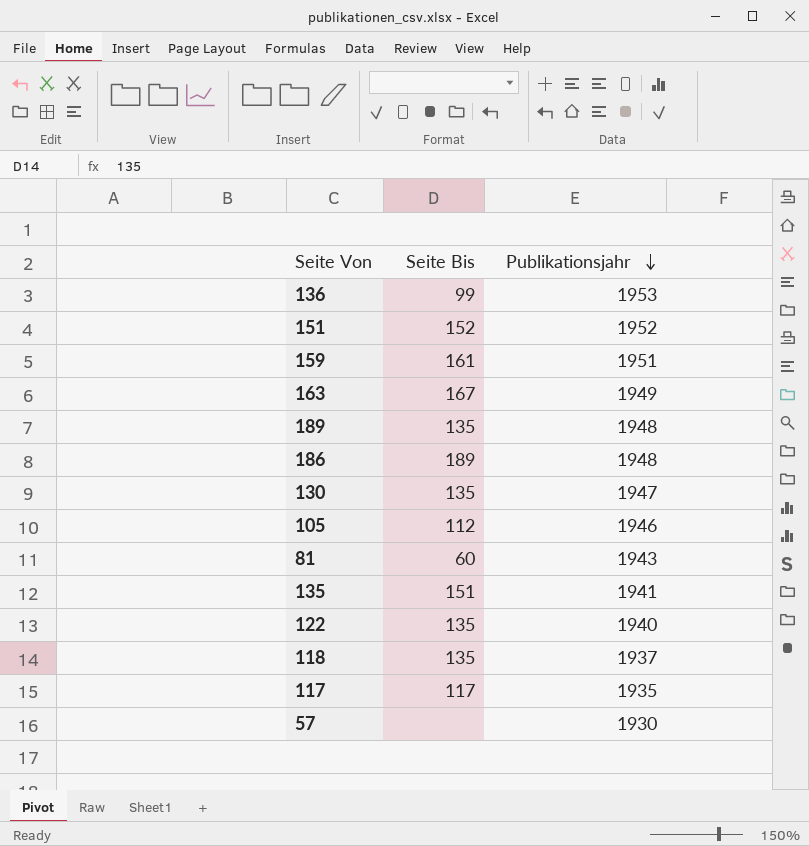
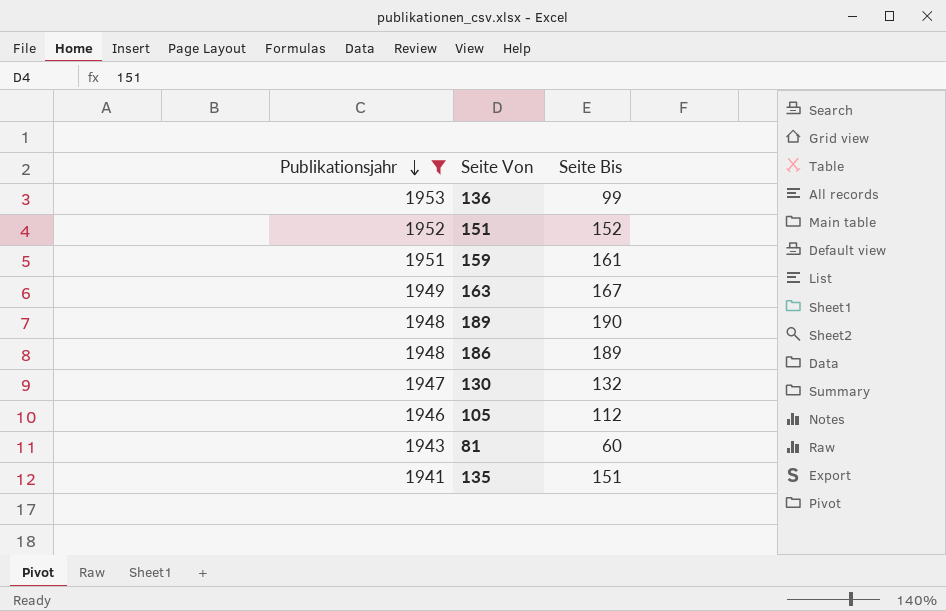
filter: none -> Publikationsjahr >= 1941
column Publikationsjahr | position: 3 -> 1
189 | Seite Bis: 135 -> 190
130 | Seite Bis: 135 -> 132

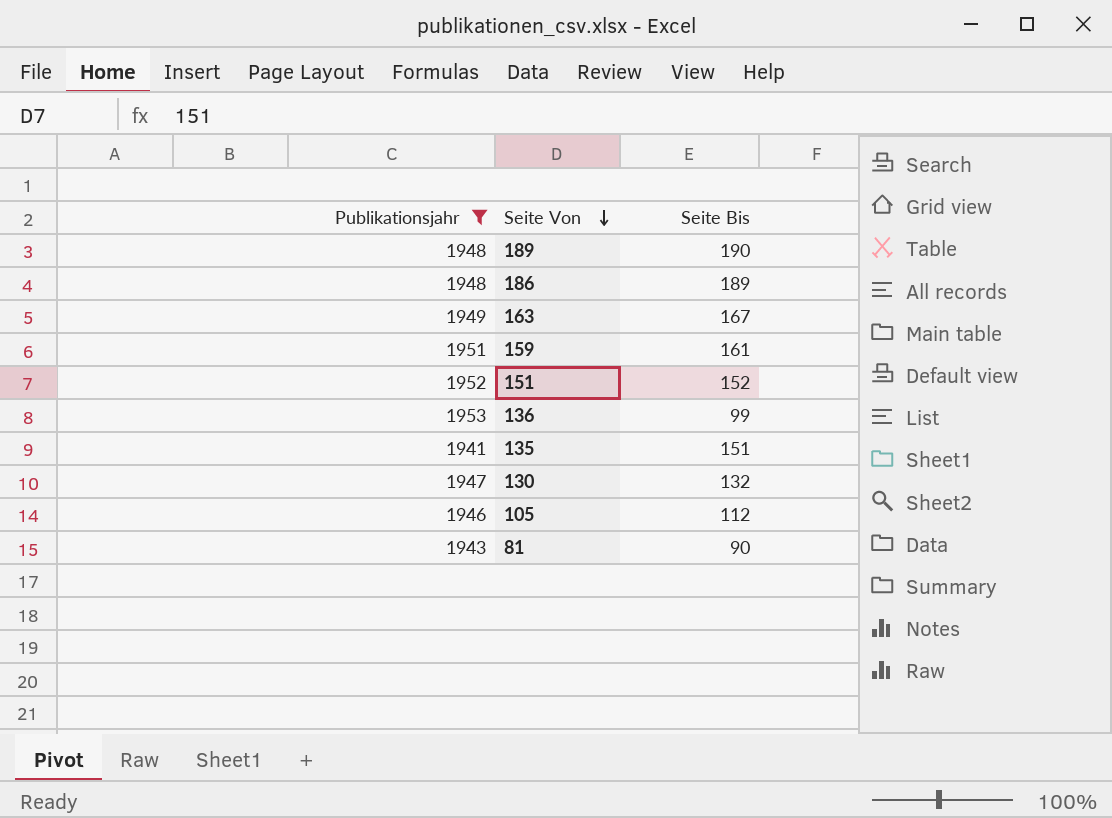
row order: Publikationsjahr descending -> Seite Von descending
81 | Seite Bis: 60 -> 90

